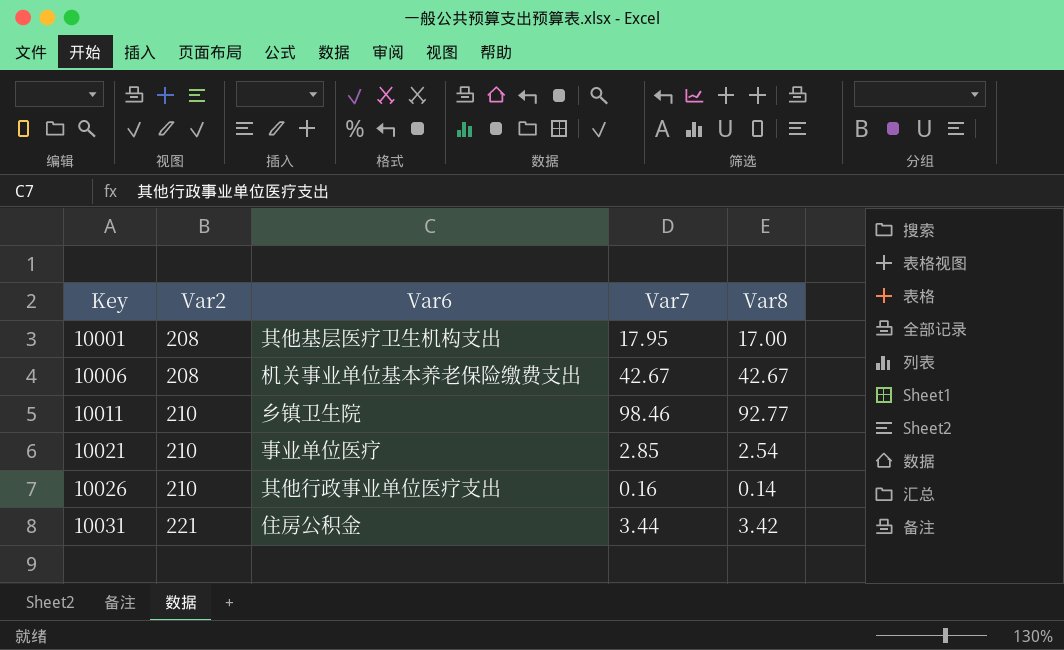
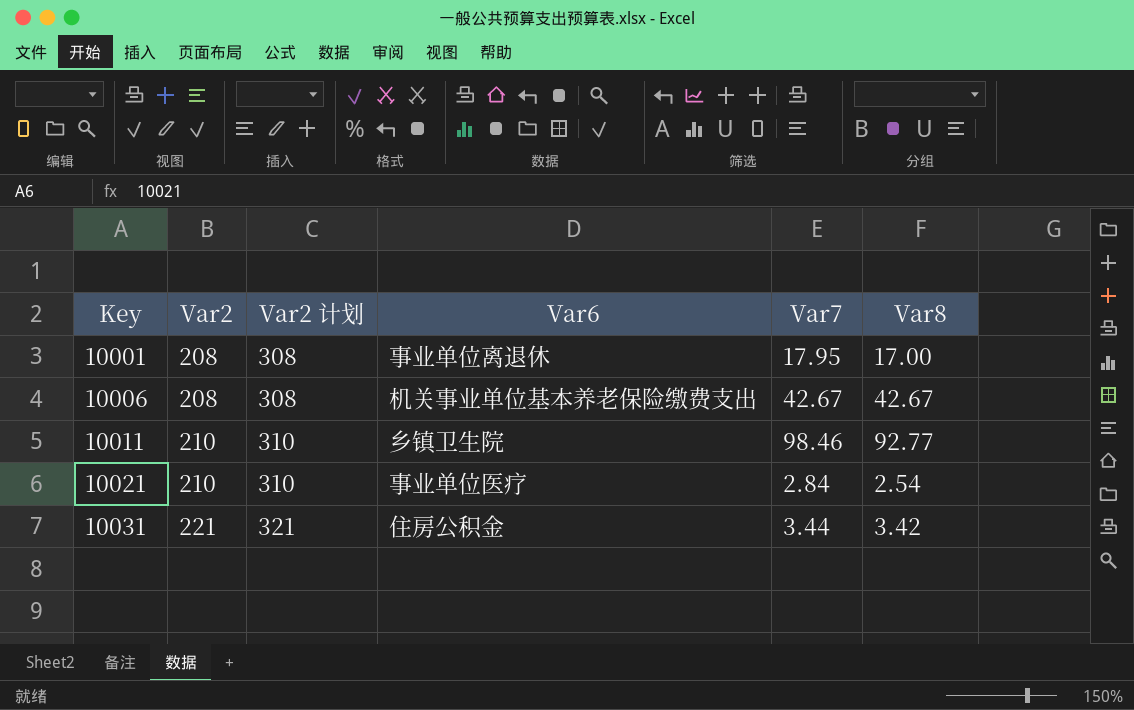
column Var2 计划 | formula: none -> [Var2] + 100
row 10026: 210 | 其他行政事业单位医疗支出 | 0.16 | 0.14 -> none
10001 | Var6: 其他基层医疗卫生机构支出 -> 事业单位离退休
10021 | Var7: 2.85 -> 2.84

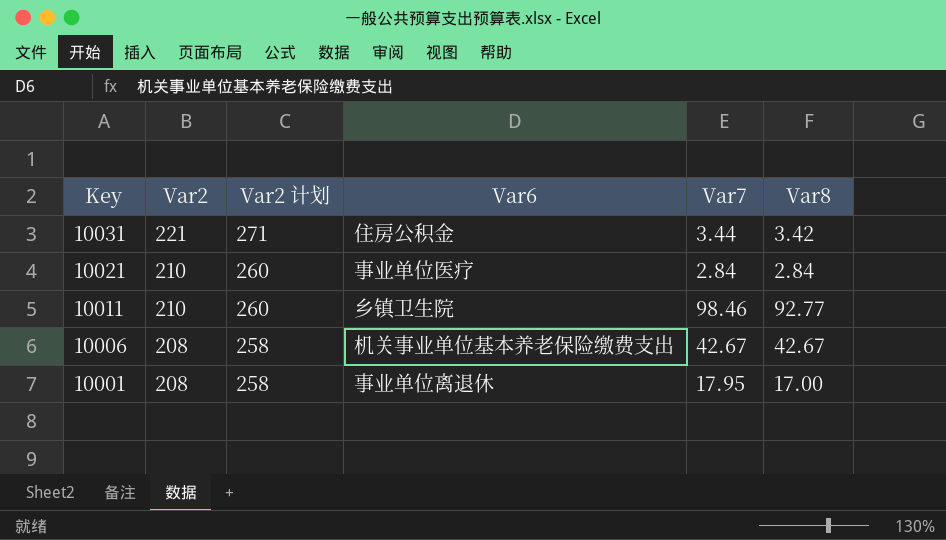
row order: Key ascending -> Key descending
column Var2 计划 | formula: [Var2] + 100 -> [Var2] + 50
10021 | Var8: 2.54 -> 2.84

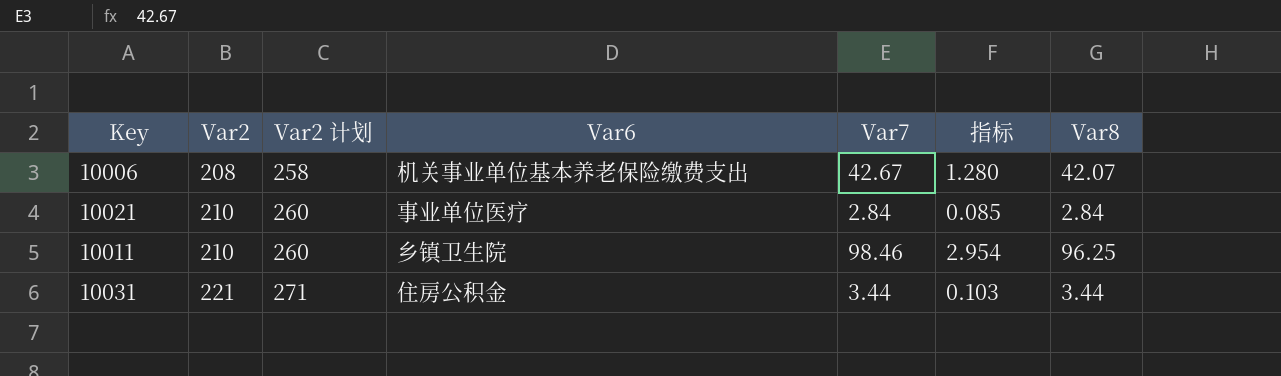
row order: Key descending -> Var2 ascending
column 指标 | formula: none -> [Var7] * 0.03
row 10001: 208 | 258 | 事业单位离退休 | 17.95 | 17.00 -> none
10006 | Var8: 42.67 -> 42.07
10011 | Var8: 92.77 -> 96.25
10031 | Var8: 3.42 -> 3.44

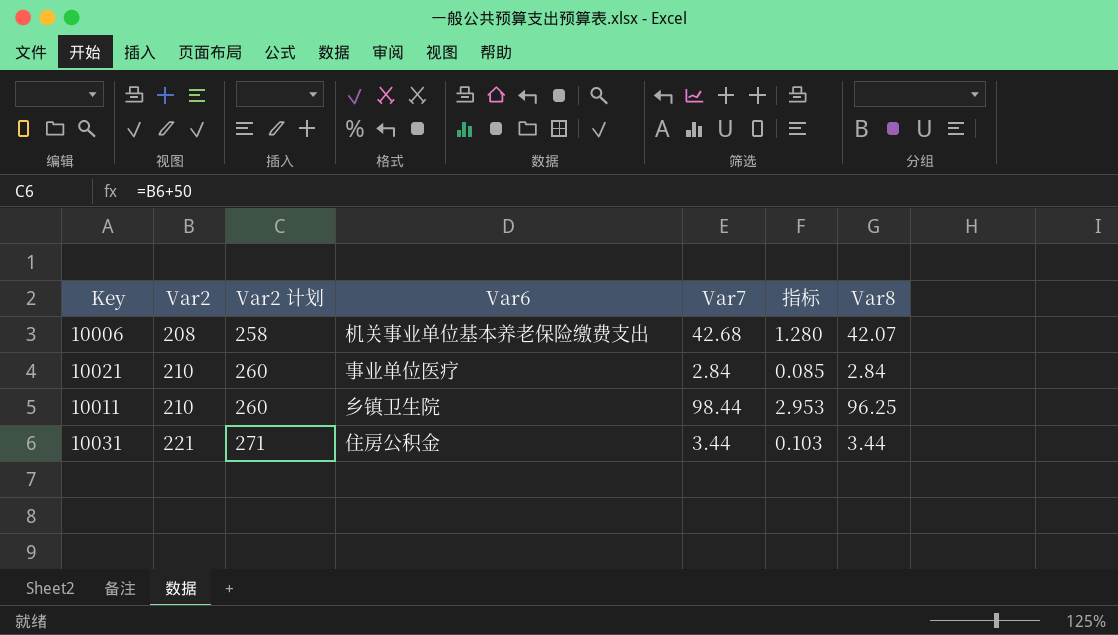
10006 | Var7: 42.67 -> 42.68
10011 | Var7: 98.46 -> 98.44
10011 | 指标: 2.954 -> 2.953

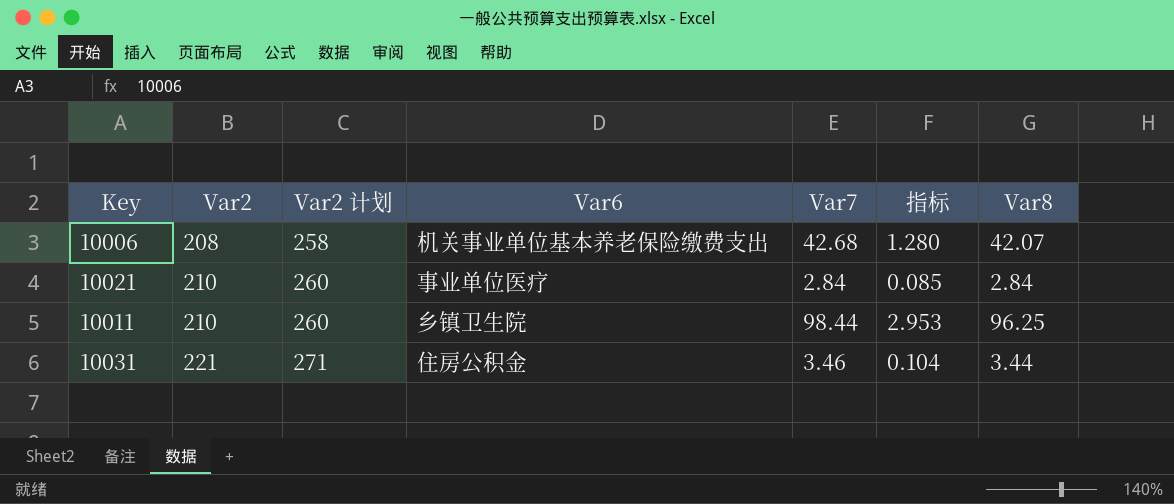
10031 | Var7: 3.44 -> 3.46
10031 | 指标: 0.103 -> 0.104

